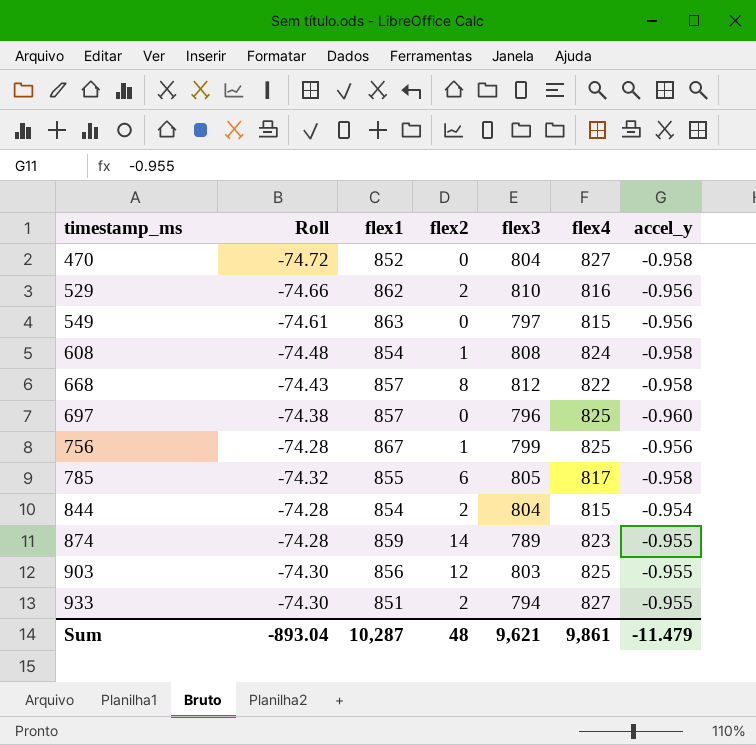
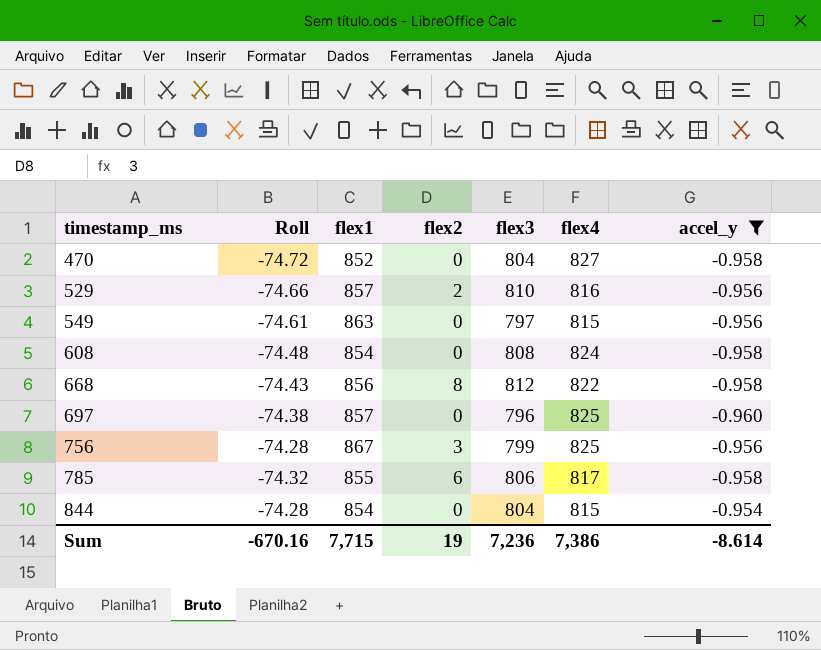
filter: none -> accel_y != -0.955
529 | flex1: 862 -> 857
608 | flex2: 1 -> 0
668 | flex1: 857 -> 856
756 | flex2: 1 -> 3
785 | flex3: 805 -> 806
844 | flex2: 2 -> 0
Sum | Roll: -893.04 -> -670.16
Sum | flex1: 10,287 -> 7,715
Sum | flex2: 48 -> 19
Sum | flex3: 9,621 -> 7,236
Sum | flex4: 9,861 -> 7,386
Sum | accel_y: -11.479 -> -8.614

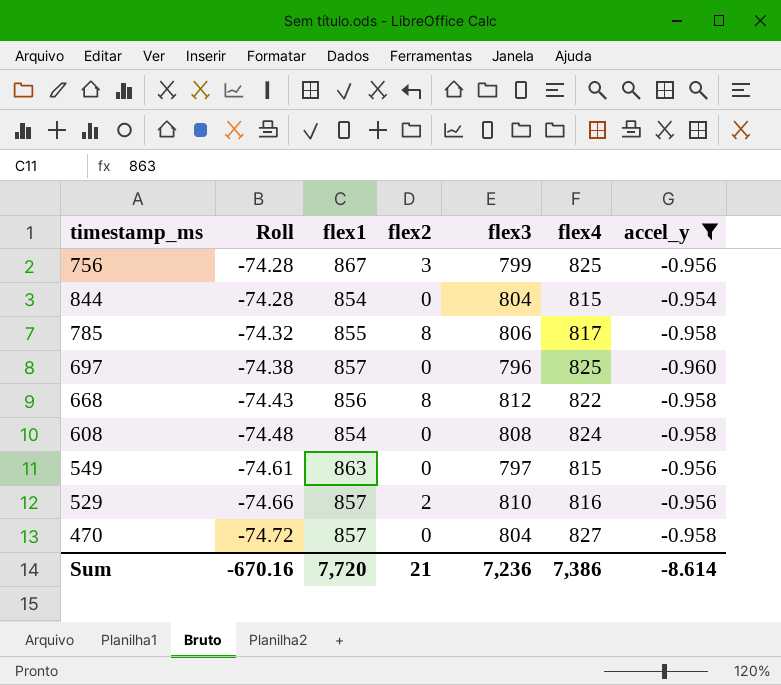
row order: timestamp_ms ascending -> Roll descending
785 | flex2: 6 -> 8
470 | flex1: 852 -> 857
Sum | flex1: 7,715 -> 7,720
Sum | flex2: 19 -> 21

